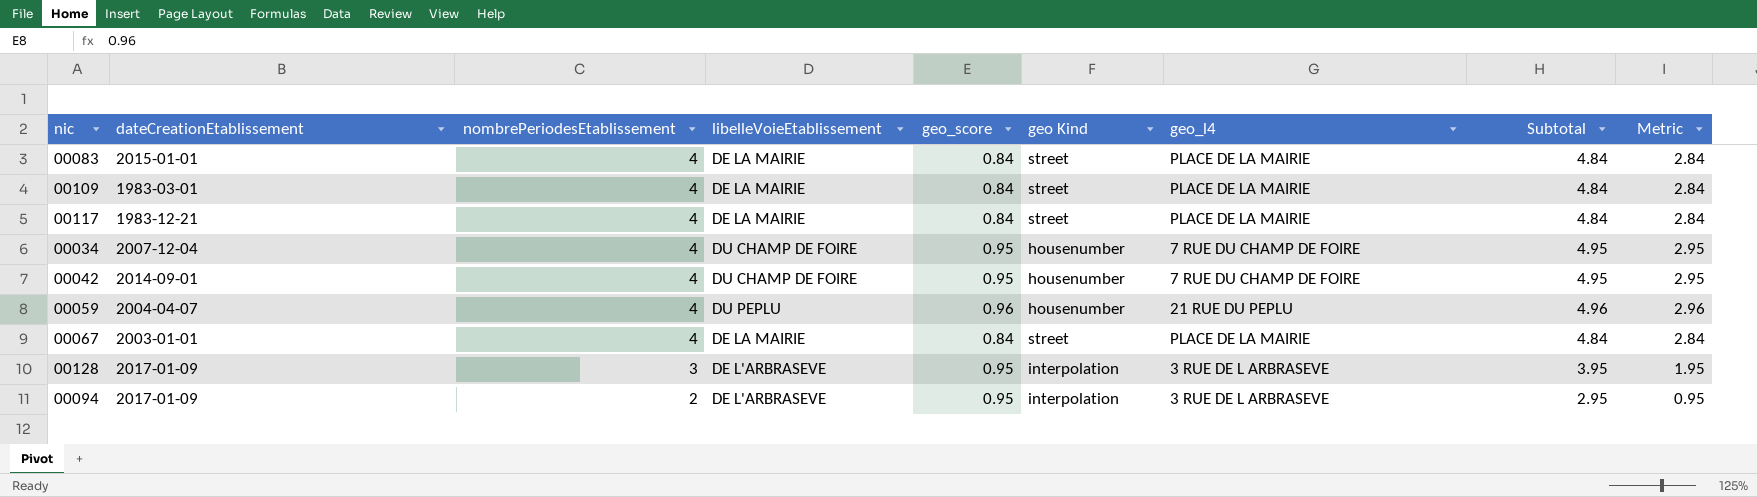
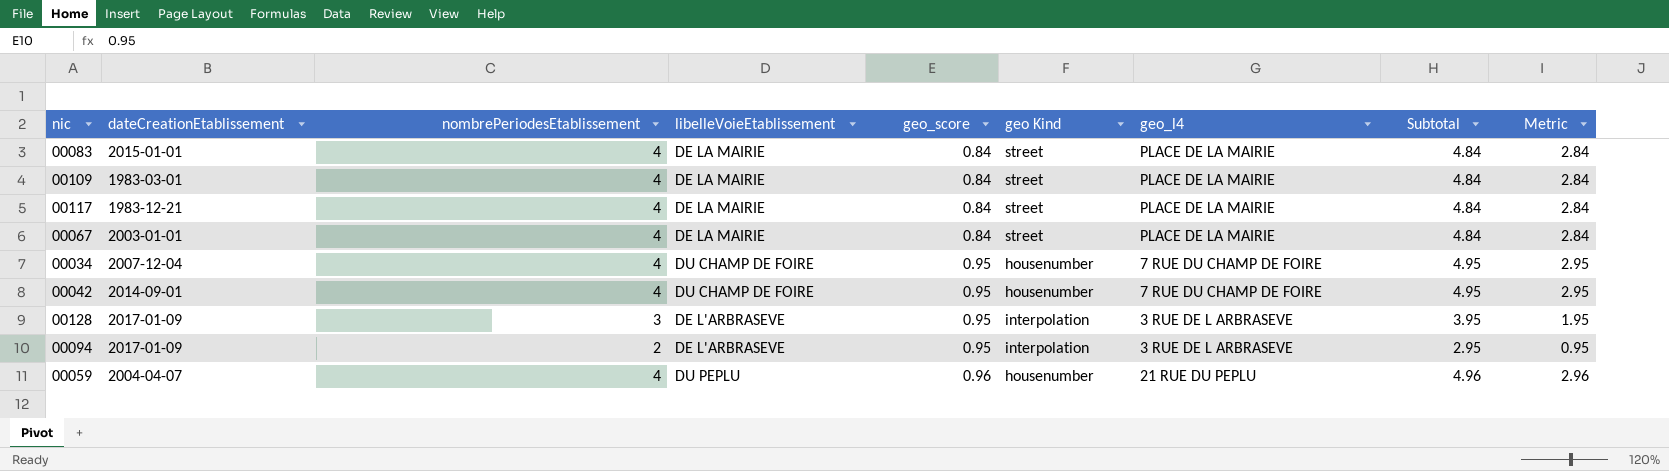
row order: nombrePeriodesEtablissement descending -> geo_score ascending

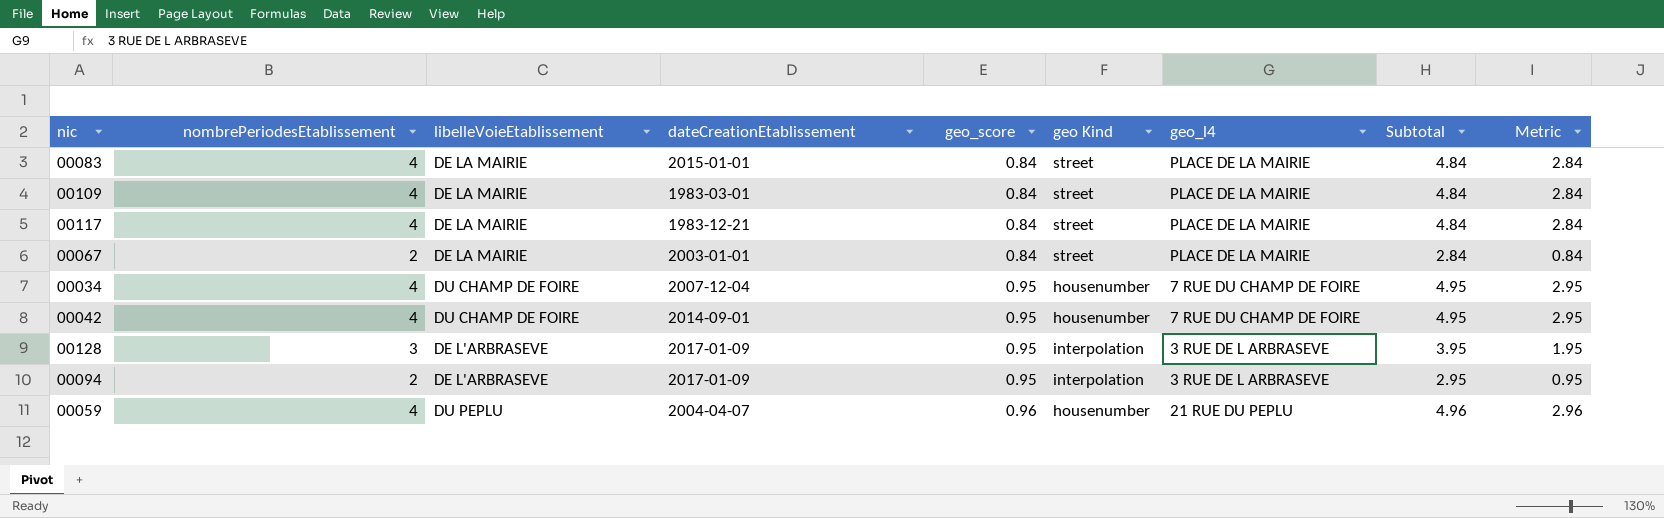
column dateCreationEtablissement | position: 2 -> 4
00067 | nombrePeriodesEtablissement: 4 -> 2
00067 | Subtotal: 4.84 -> 2.84
00067 | Metric: 2.84 -> 0.84

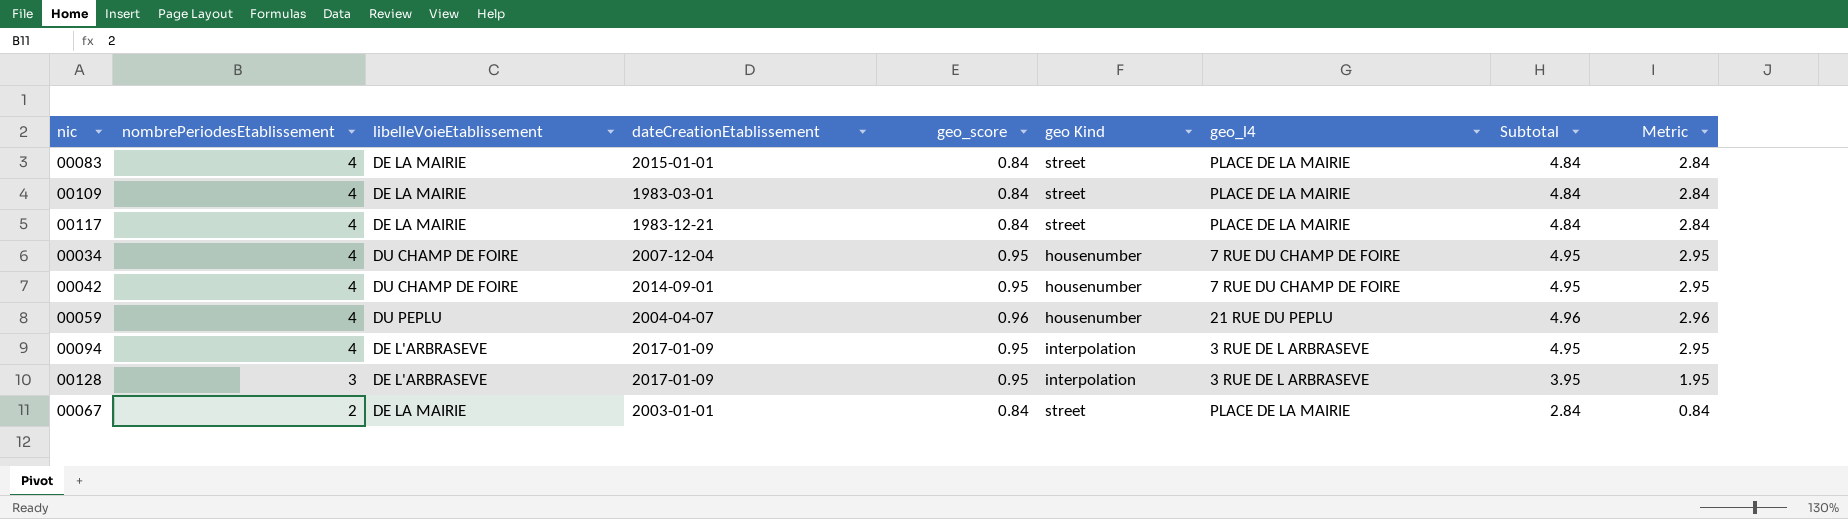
row order: geo_score ascending -> nombrePeriodesEtablissement descending
00094 | nombrePeriodesEtablissement: 2 -> 4
00094 | Subtotal: 2.95 -> 4.95
00094 | Metric: 0.95 -> 2.95

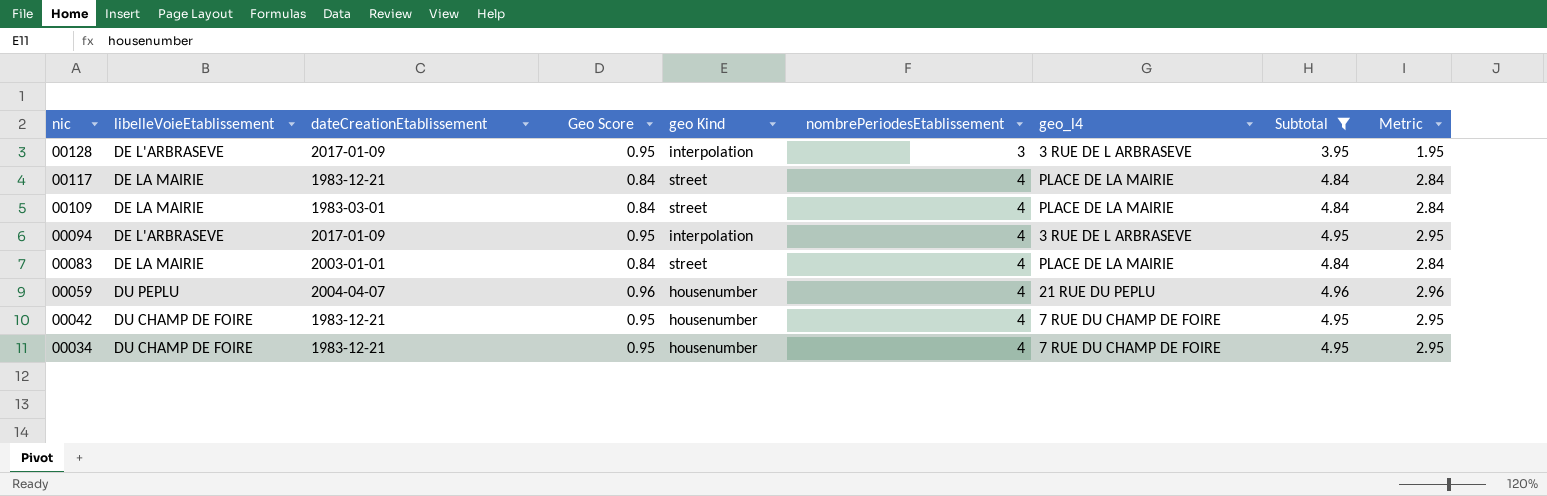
filter: none -> Subtotal != 2.84
row order: nombrePeriodesEtablissement descending -> nic descending
column name: geo_score -> Geo Score
column nombrePeriodesEtablissement | position: 2 -> 6
00083 | dateCreationEtablissement: 2015-01-01 -> 2003-01-01
00042 | dateCreationEtablissement: 2014-09-01 -> 1983-12-21
00034 | dateCreationEtablissement: 2007-12-04 -> 1983-12-21

